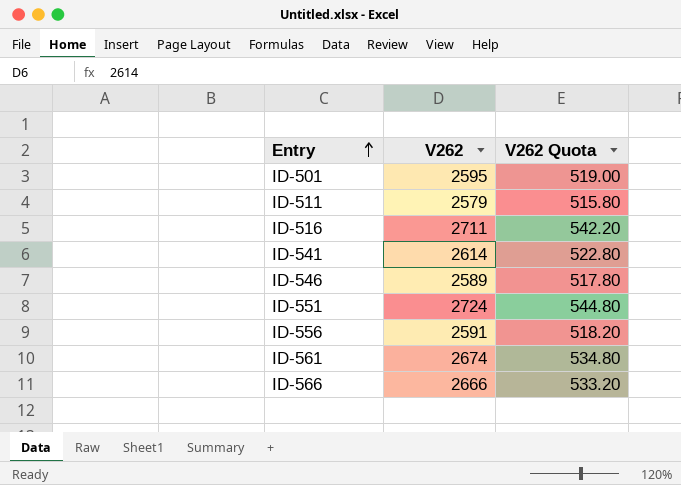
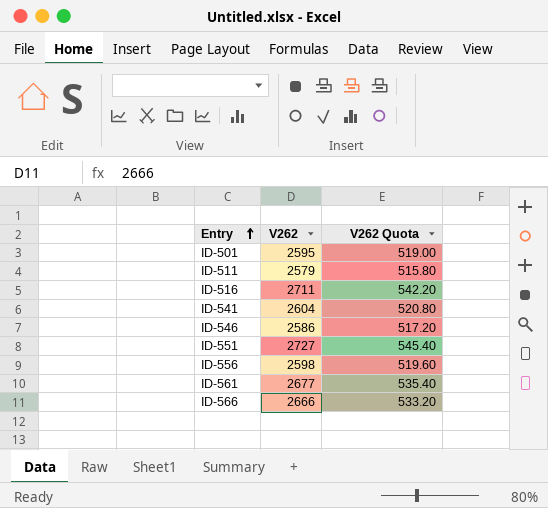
ID-541 | V262: 2614 -> 2604
ID-541 | V262 Quota: 522.80 -> 520.80
ID-546 | V262: 2589 -> 2586
ID-546 | V262 Quota: 517.80 -> 517.20
ID-551 | V262: 2724 -> 2727
ID-551 | V262 Quota: 544.80 -> 545.40
ID-556 | V262: 2591 -> 2598
ID-556 | V262 Quota: 518.20 -> 519.60
ID-561 | V262: 2674 -> 2677
ID-561 | V262 Quota: 534.80 -> 535.40

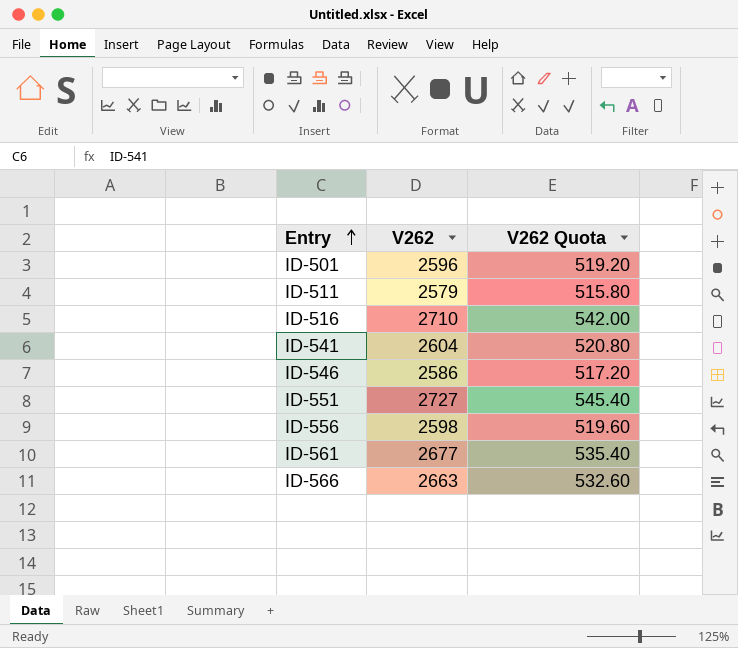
ID-501 | V262: 2595 -> 2596
ID-501 | V262 Quota: 519.00 -> 519.20
ID-516 | V262: 2711 -> 2710
ID-516 | V262 Quota: 542.20 -> 542.00
ID-566 | V262: 2666 -> 2663
ID-566 | V262 Quota: 533.20 -> 532.60

